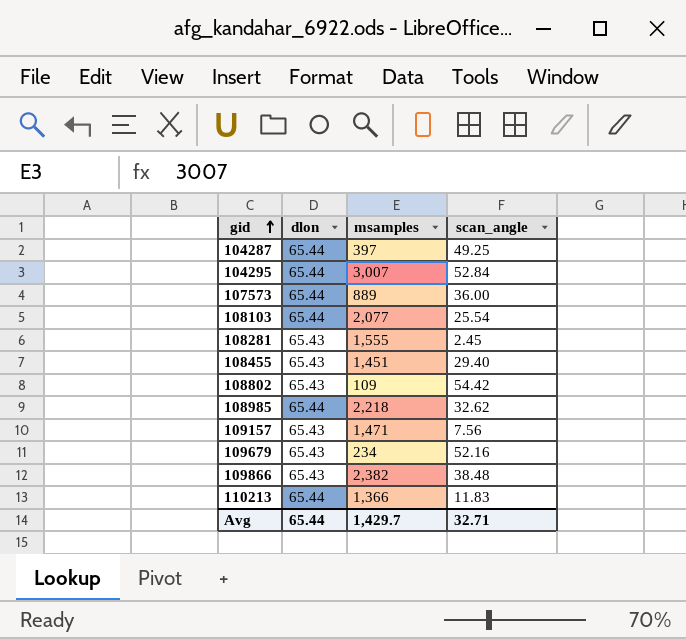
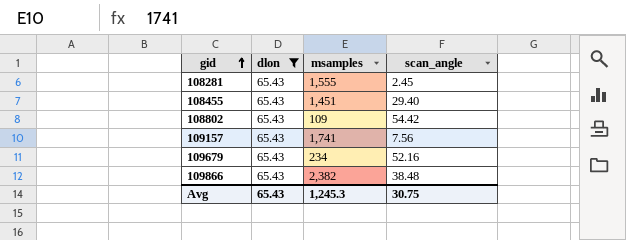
filter: none -> dlon = 65.43
109157 | msamples: 1,471 -> 1,741
Avg | dlon: 65.44 -> 65.43
Avg | msamples: 1,429.7 -> 1,245.3
Avg | scan_angle: 32.71 -> 30.75

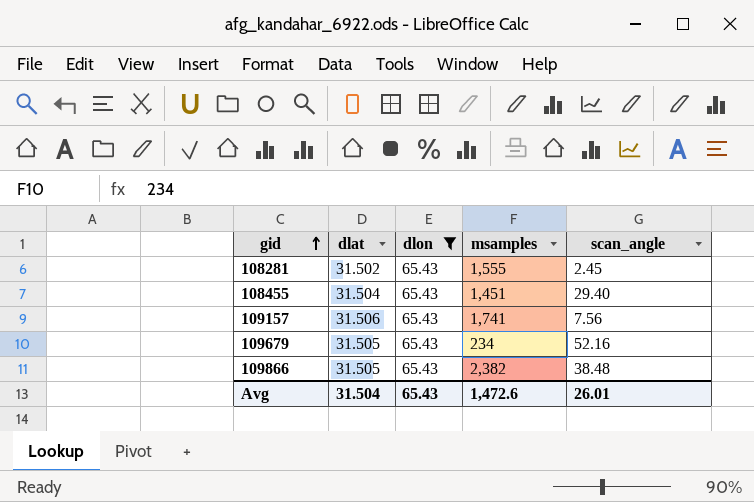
column dlat | position: none -> 2
row 108802: 65.43 | 109 | 54.42 -> none
Avg | msamples: 1,245.3 -> 1,472.6
Avg | scan_angle: 30.75 -> 26.01

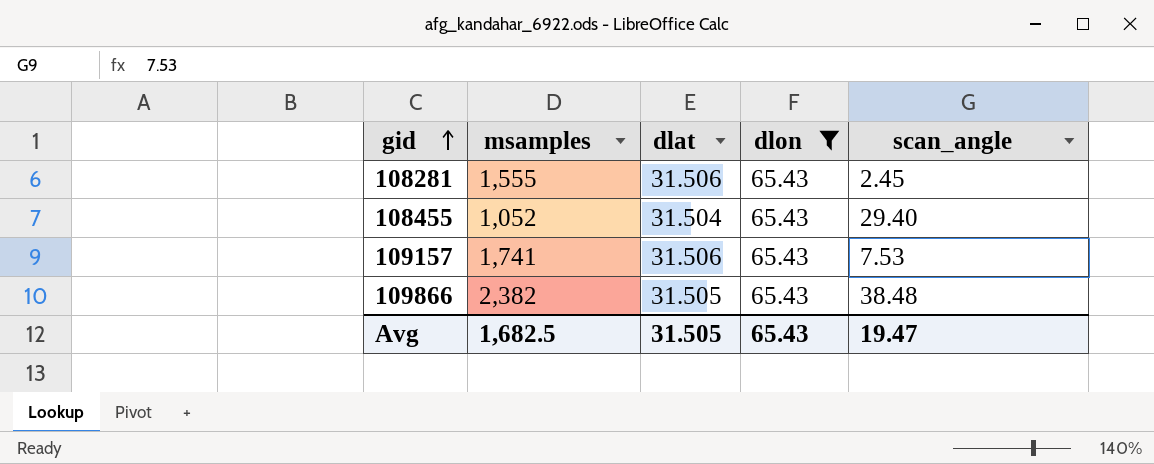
column msamples | position: 4 -> 2
row 109679: 31.505 | 65.43 | 234 | 52.16 -> none
108281 | dlat: 31.502 -> 31.506
108455 | msamples: 1,451 -> 1,052
109157 | scan_angle: 7.56 -> 7.53
Avg | msamples: 1,472.6 -> 1,682.5
Avg | dlat: 31.504 -> 31.505
Avg | scan_angle: 26.01 -> 19.47

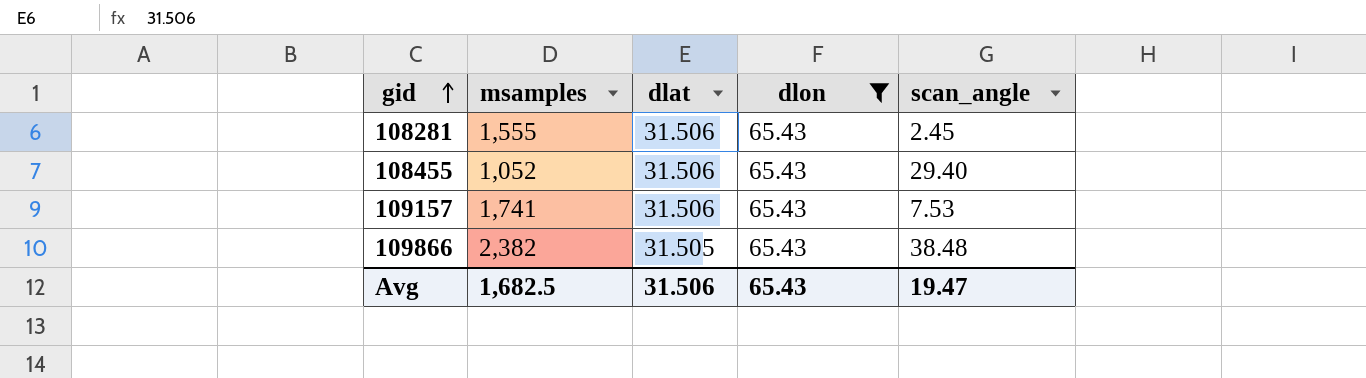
108455 | dlat: 31.504 -> 31.506
Avg | dlat: 31.505 -> 31.506

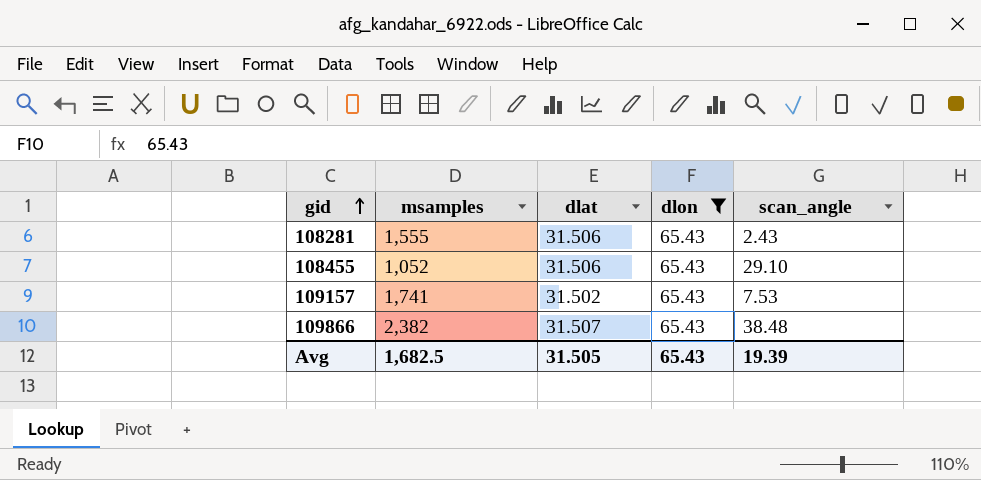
108281 | scan_angle: 2.45 -> 2.43
108455 | scan_angle: 29.40 -> 29.10
109157 | dlat: 31.506 -> 31.502
109866 | dlat: 31.505 -> 31.507
Avg | dlat: 31.506 -> 31.505
Avg | scan_angle: 19.47 -> 19.39

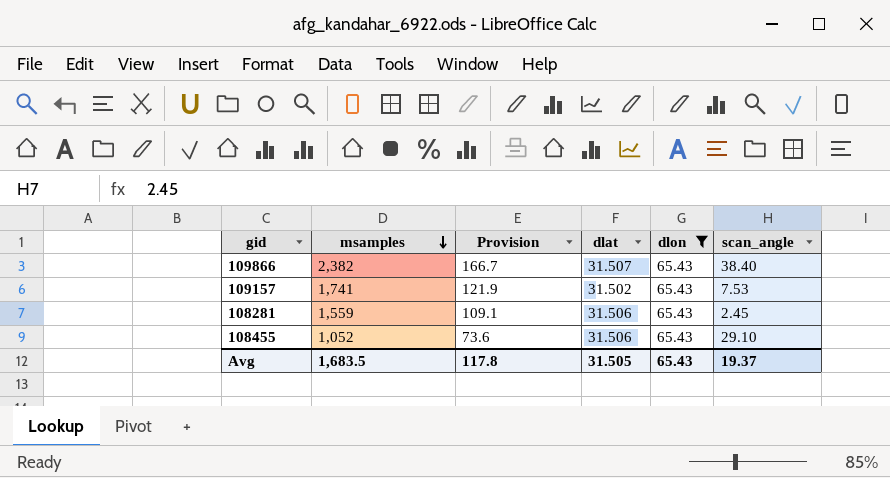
row order: gid ascending -> msamples descending
column Provision | formula: none -> [msamples] * 0.07
109866 | scan_angle: 38.48 -> 38.40
108281 | msamples: 1,555 -> 1,559
108281 | scan_angle: 2.43 -> 2.45
Avg | msamples: 1,682.5 -> 1,683.5
Avg | scan_angle: 19.39 -> 19.37

